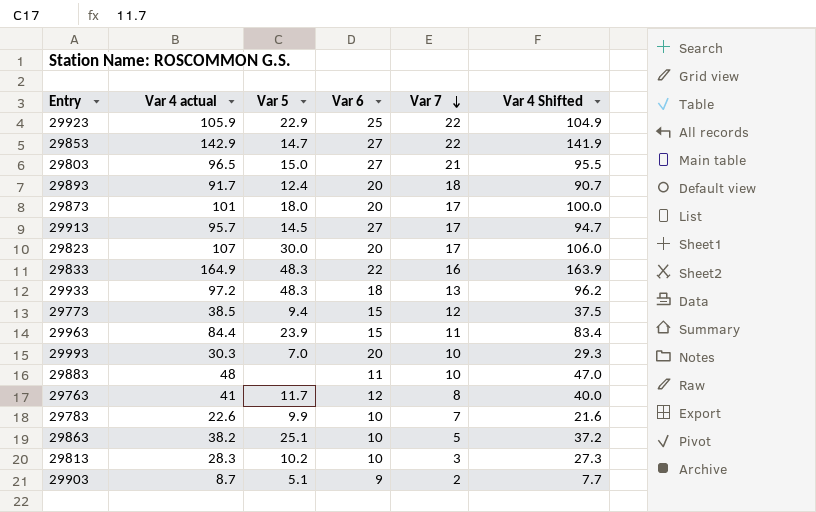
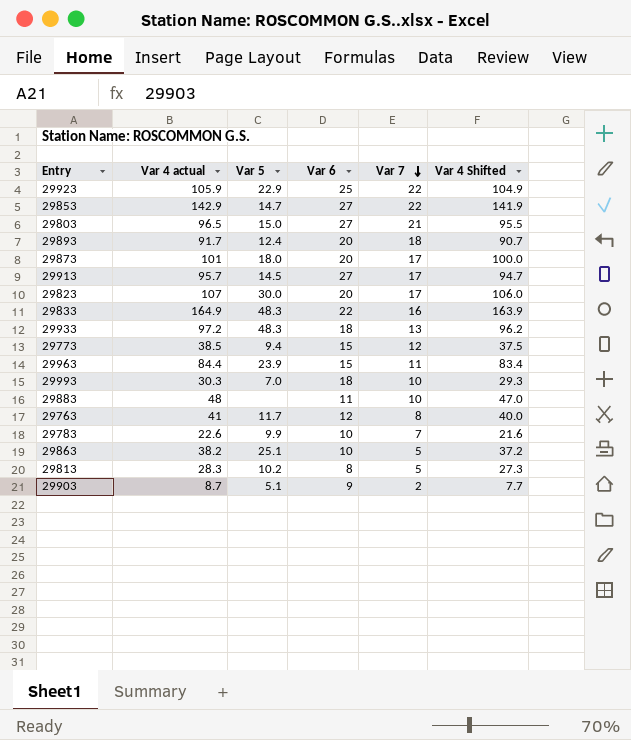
29993 | Var 6: 20 -> 18
29813 | Var 6: 10 -> 8
29813 | Var 7: 3 -> 5

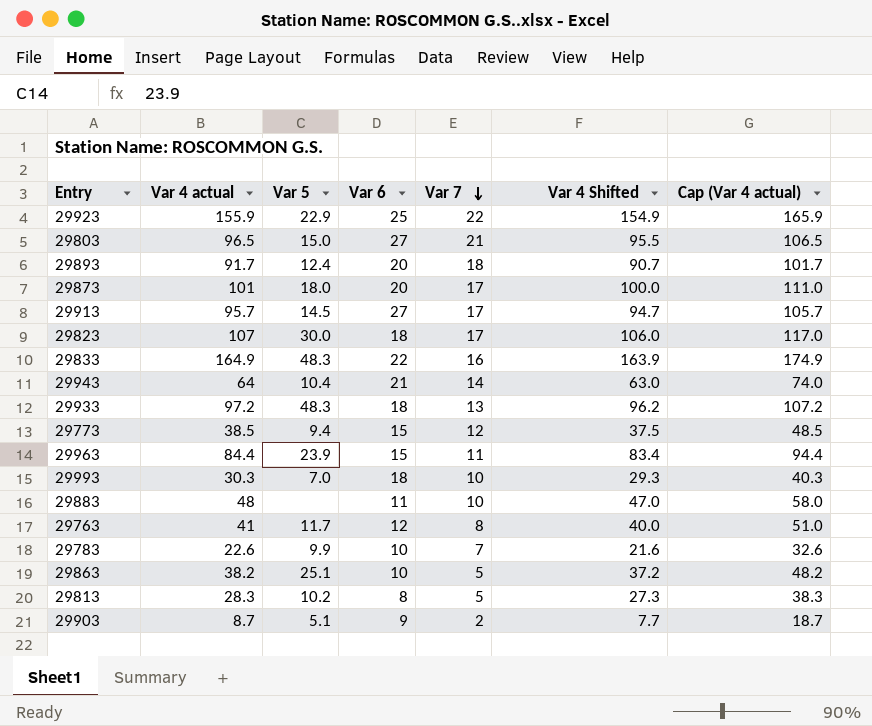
column Cap (Var 4 actual) | formula: none -> [Var 4 actual] + 10
row 29853: 142.9 | 14.7 | 27 | 22 | 141.9 -> none
29923 | Var 4 actual: 105.9 -> 155.9
29923 | Var 4 Shifted: 104.9 -> 154.9
29823 | Var 6: 20 -> 18
row 29943: none -> 64 | 10.4 | 21 | 14 | 63.0 | 74.0

